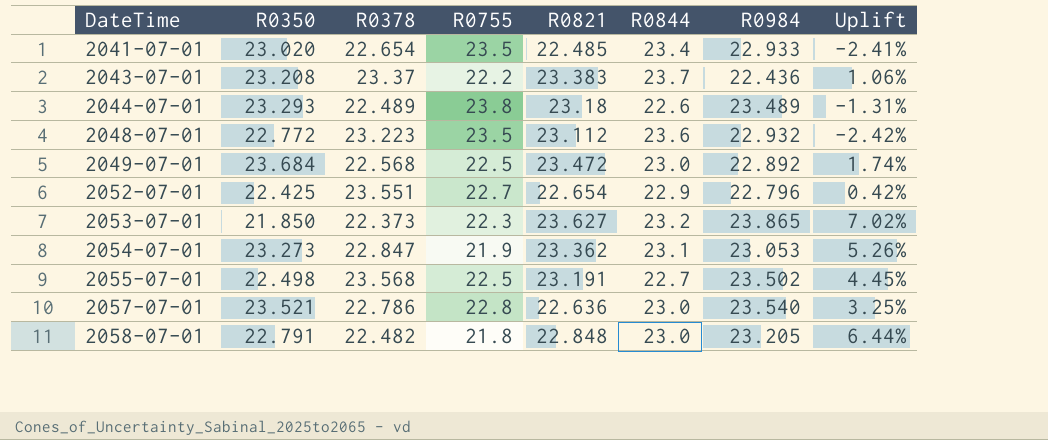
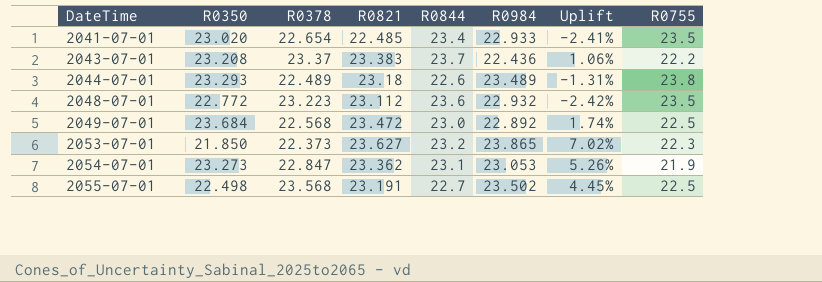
column R0755 | position: 4 -> 8
row 2052-07-01: 22.425 | 23.551 | 22.7 | 22.654 | 22.9 | 22.796 | 0.42% -> none
row 2057-07-01: 23.521 | 22.786 | 22.8 | 22.636 | 23.0 | 23.540 | 3.25% -> none
row 2058-07-01: 22.791 | 22.482 | 21.8 | 22.848 | 23.0 | 23.205 | 6.44% -> none

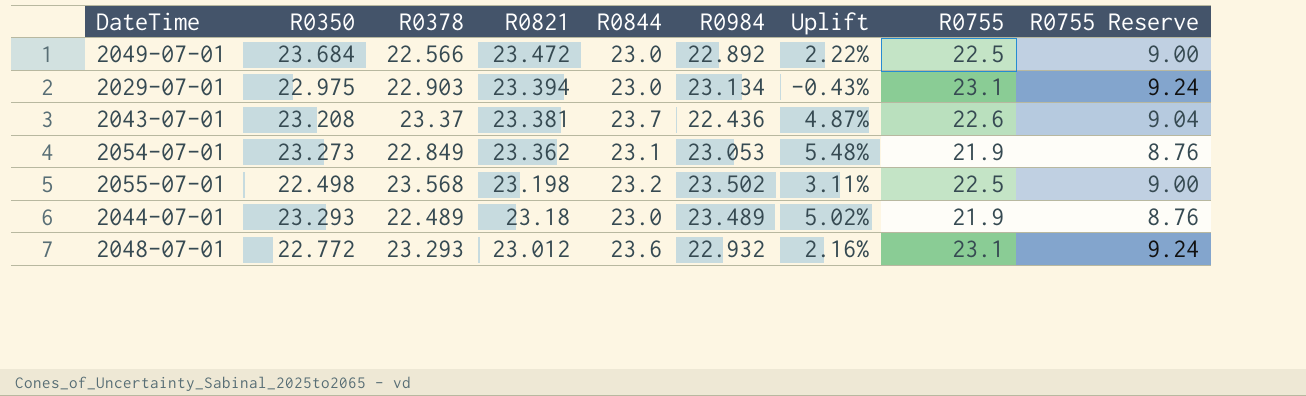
row order: DateTime ascending -> R0821 descending
column Uplift | formula: ([R0984] - [R0755]) / [R0755] -> ([R0844] - [R0755]) / [R0755]
column R0755 Reserve | formula: none -> [R0755] * 0.4
row 2041-07-01: 23.020 | 22.654 | 22.485 | 23.4 | 22.933 | -2.41% | 23.5 -> none
row 2053-07-01: 21.850 | 22.373 | 23.627 | 23.2 | 23.865 | 7.02% | 22.3 -> none
2049-07-01 | R0378: 22.568 -> 22.566
row 2029-07-01: none -> 22.975 | 22.903 | 23.394 | 23.0 | 23.134 | -0.43% | 23.1 | 9.24
2043-07-01 | R0821: 23.383 -> 23.381
2043-07-01 | R0755: 22.2 -> 22.6
2054-07-01 | R0378: 22.847 -> 22.849
2055-07-01 | R0821: 23.191 -> 23.198
2055-07-01 | R0844: 22.7 -> 23.2
2044-07-01 | R0844: 22.6 -> 23.0
2044-07-01 | R0755: 23.8 -> 21.9
2048-07-01 | R0378: 23.223 -> 23.293
2048-07-01 | R0821: 23.112 -> 23.012
2048-07-01 | R0755: 23.5 -> 23.1

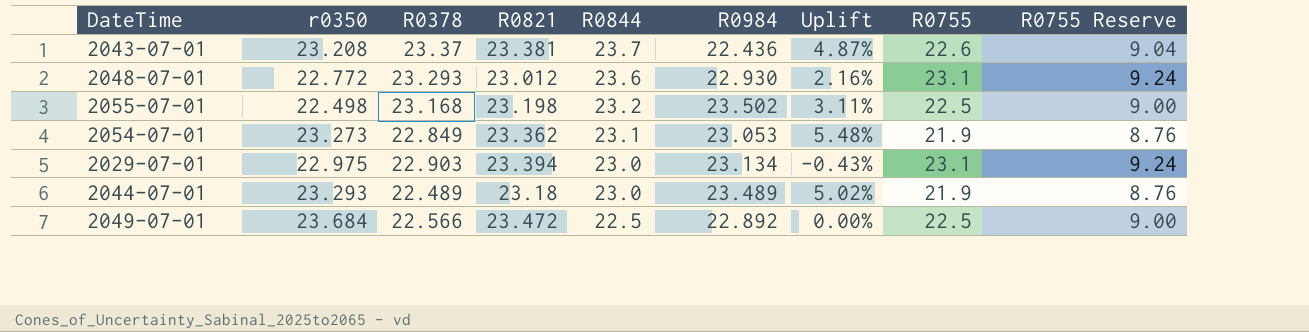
row order: R0821 descending -> R0844 descending
column name: R0350 -> r0350
2048-07-01 | R0984: 22.932 -> 22.930
2055-07-01 | R0378: 23.568 -> 23.168
2049-07-01 | R0844: 23.0 -> 22.5
2049-07-01 | Uplift: 2.22% -> 0.00%

